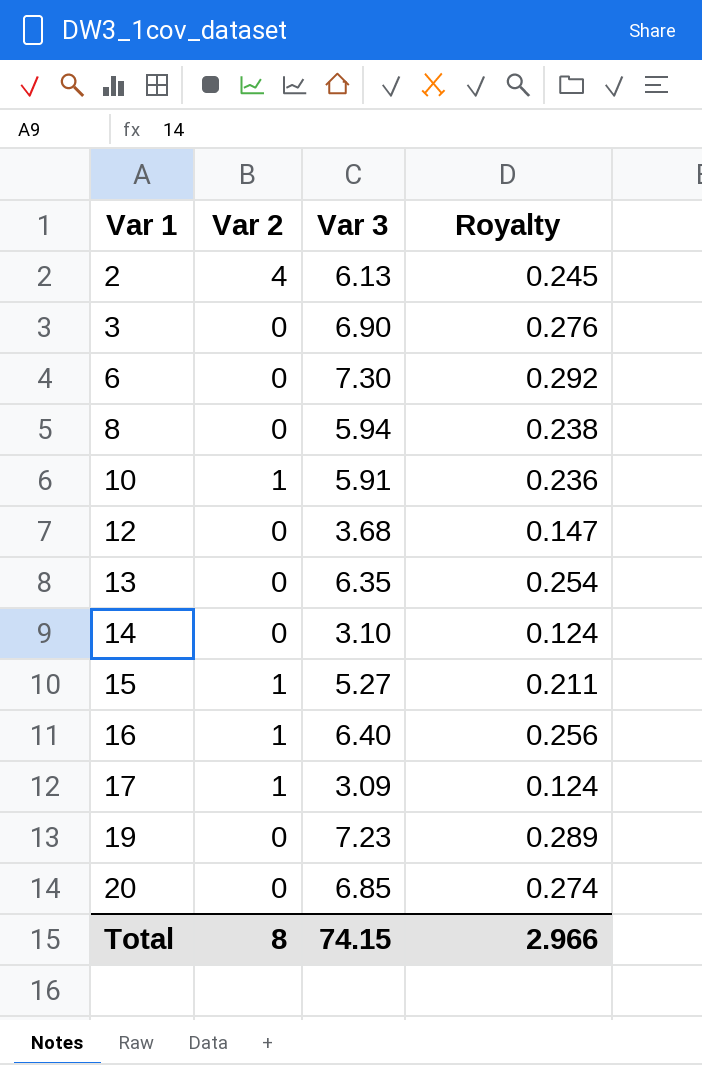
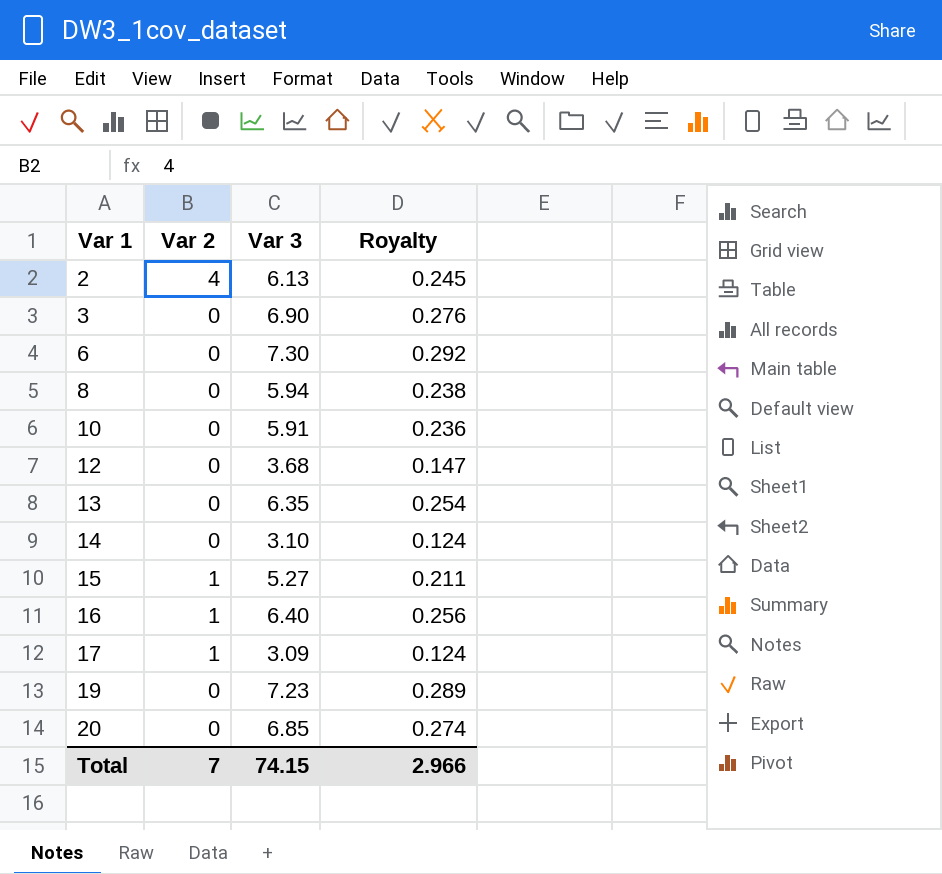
10 | Var 2: 1 -> 0
Total | Var 2: 8 -> 7

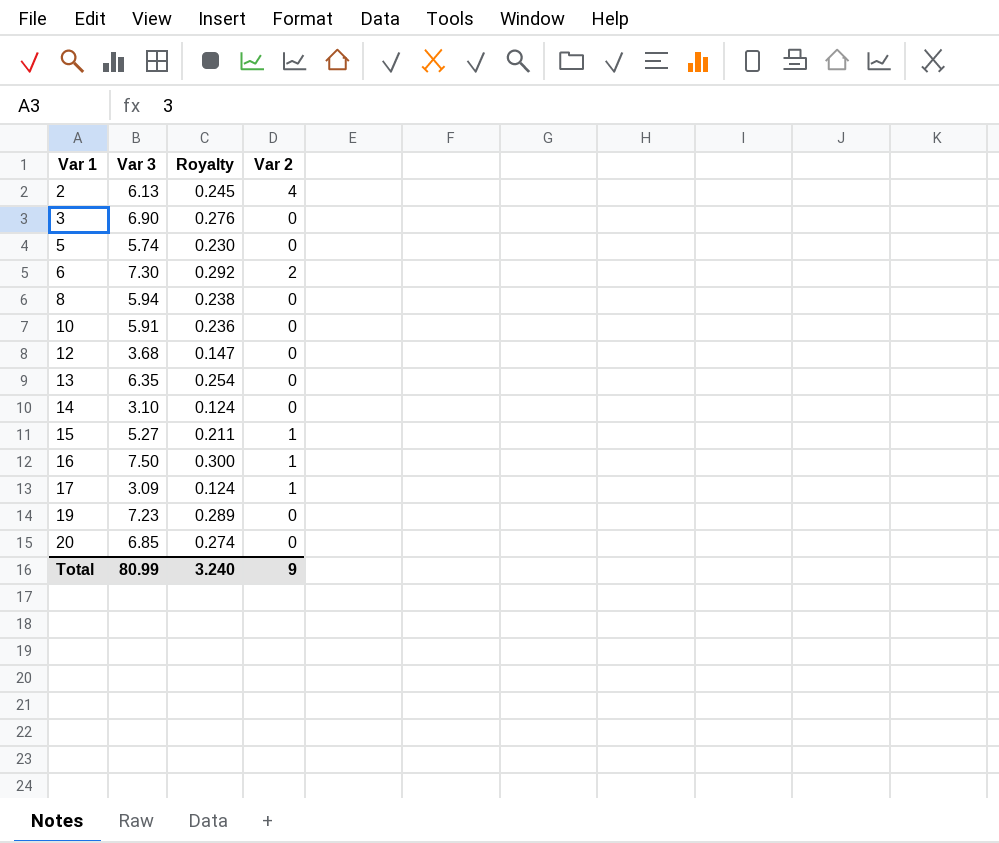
column Var 2 | position: 2 -> 4
row 5: none -> 5.74 | 0.230 | 0
6 | Var 2: 0 -> 2
16 | Var 3: 6.40 -> 7.50
16 | Royalty: 0.256 -> 0.300
Total | Var 3: 74.15 -> 80.99
Total | Royalty: 2.966 -> 3.240
Total | Var 2: 7 -> 9

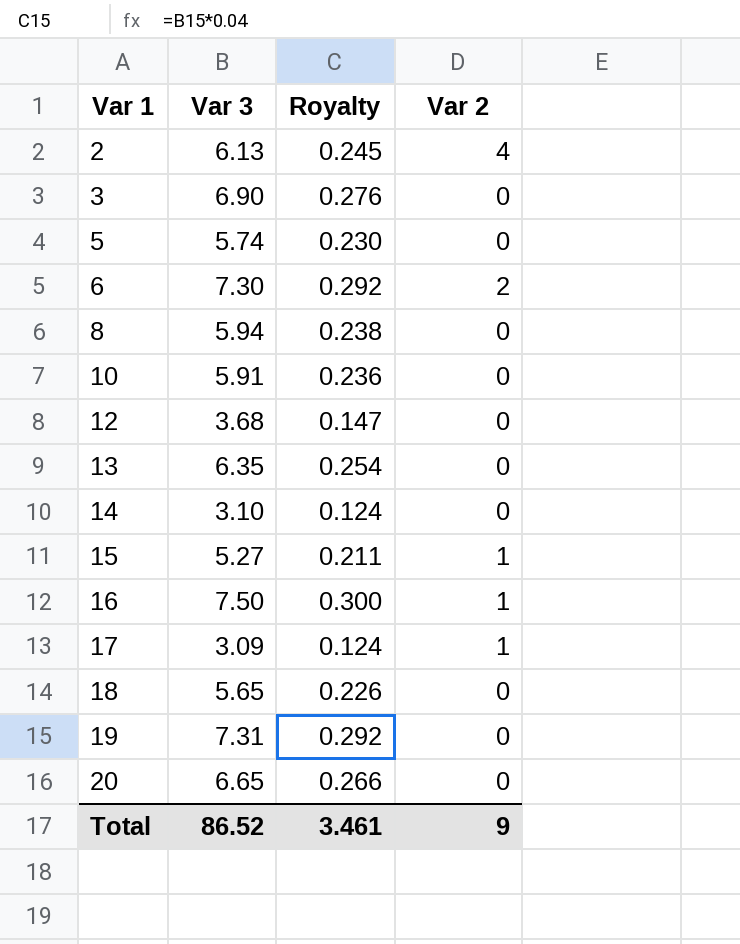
row 18: none -> 5.65 | 0.226 | 0
19 | Var 3: 7.23 -> 7.31
19 | Royalty: 0.289 -> 0.292
20 | Var 3: 6.85 -> 6.65
20 | Royalty: 0.274 -> 0.266
Total | Var 3: 80.99 -> 86.52
Total | Royalty: 3.240 -> 3.461

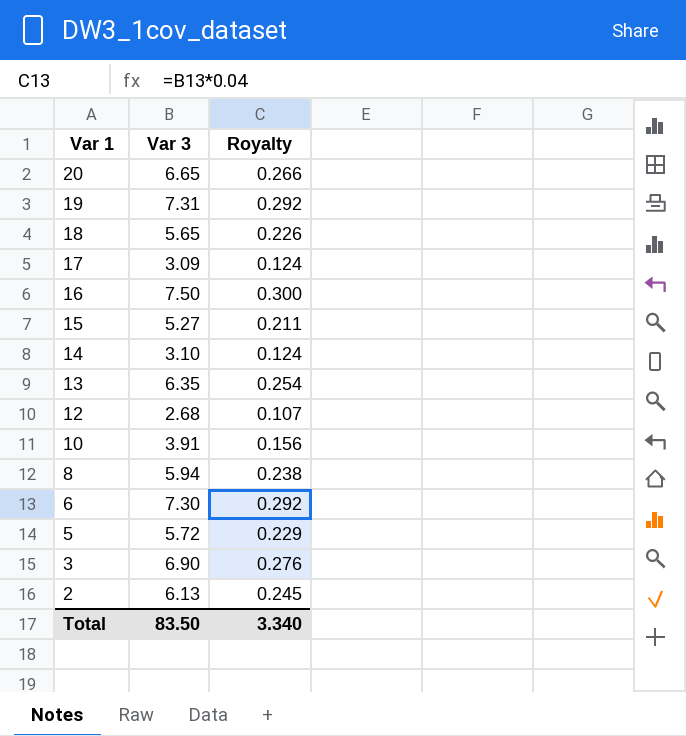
row order: Var 1 ascending -> Var 1 descending
column Var 2 | position: 4 -> none
12 | Var 3: 3.68 -> 2.68
12 | Royalty: 0.147 -> 0.107
10 | Var 3: 5.91 -> 3.91
10 | Royalty: 0.236 -> 0.156
5 | Var 3: 5.74 -> 5.72
5 | Royalty: 0.230 -> 0.229
Total | Var 3: 86.52 -> 83.50
Total | Royalty: 3.461 -> 3.340

